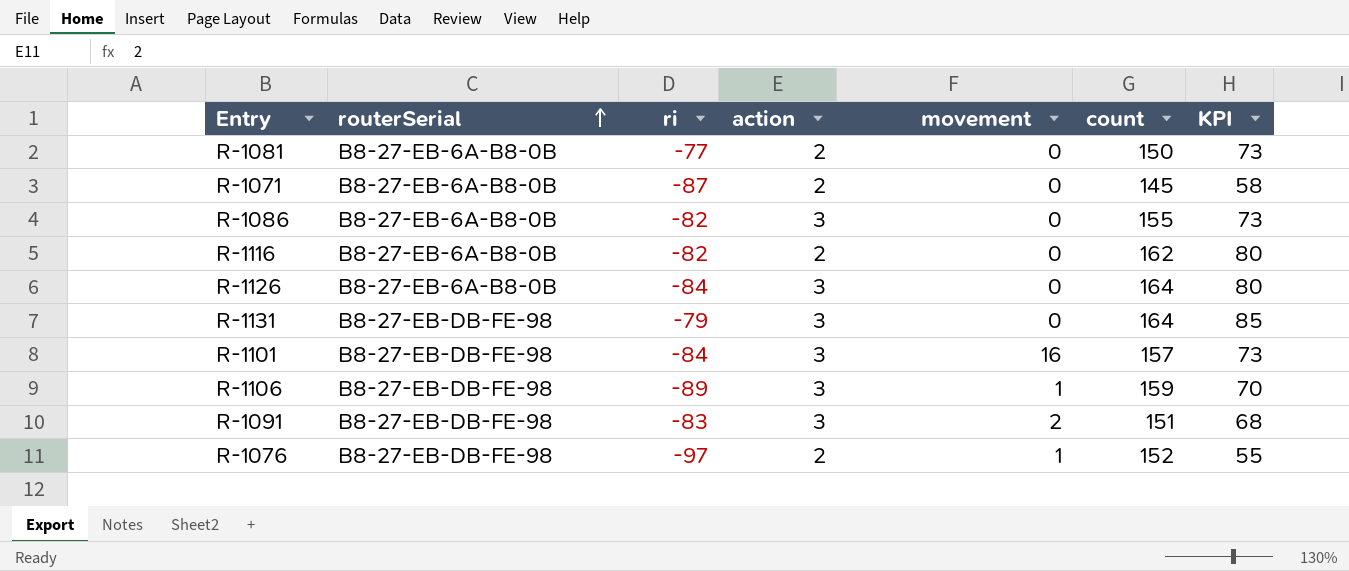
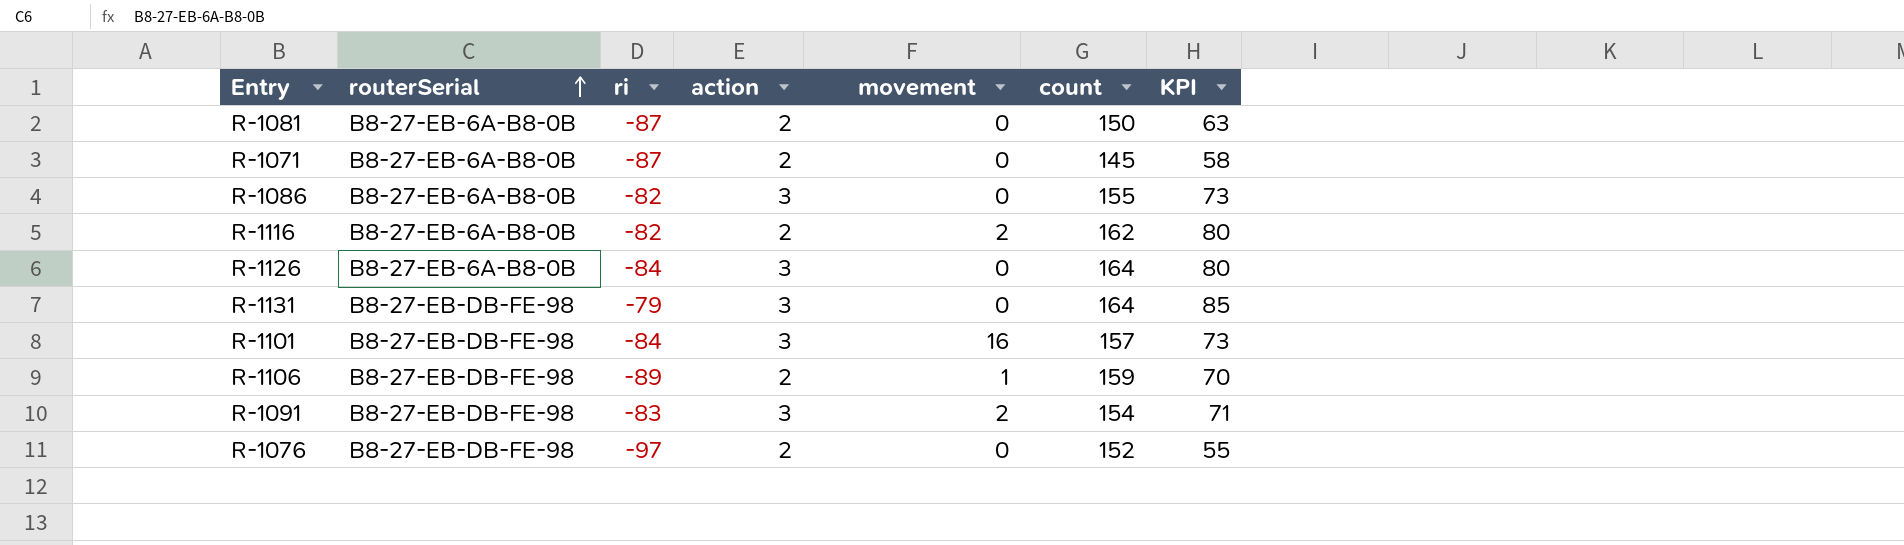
R-1081 | ri: -77 -> -87
R-1081 | KPI: 73 -> 63
R-1116 | movement: 0 -> 2
R-1106 | action: 3 -> 2
R-1091 | count: 151 -> 154
R-1091 | KPI: 68 -> 71
R-1076 | movement: 1 -> 0

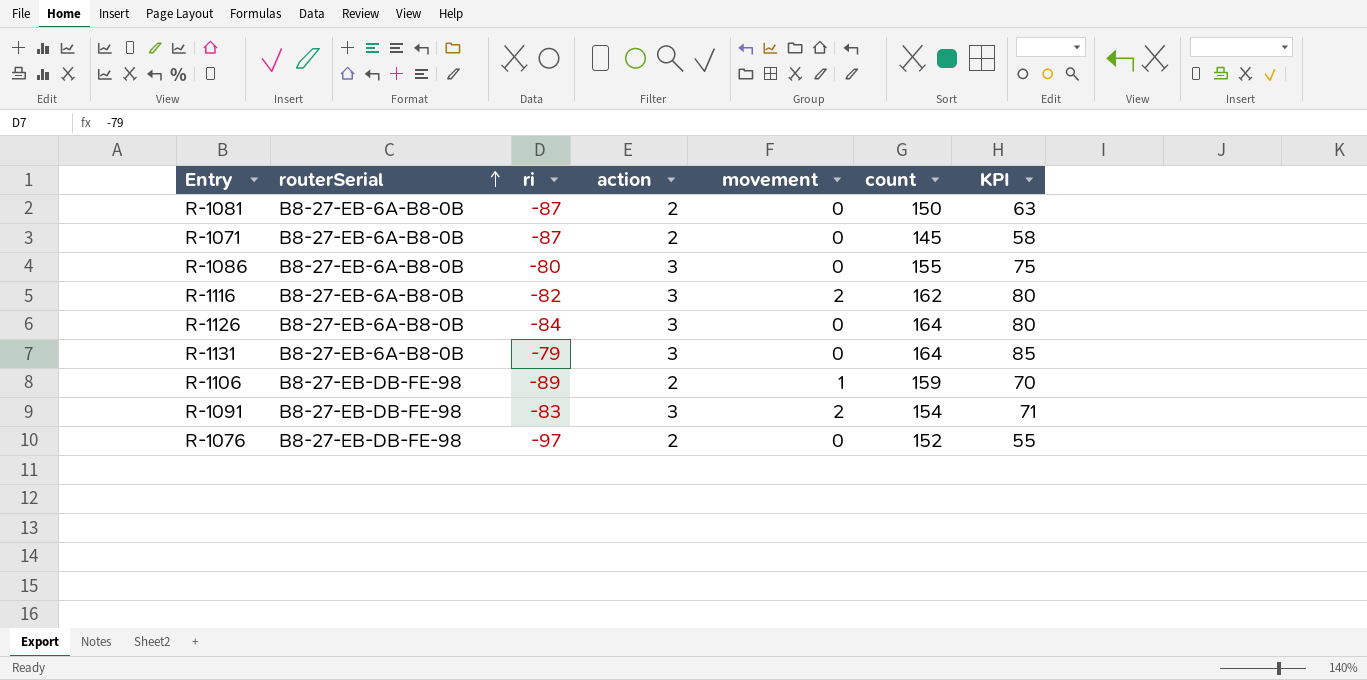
row R-1101: B8-27-EB-DB-FE-98 | -84 | 3 | 16 | 157 | 73 -> none
R-1086 | ri: -82 -> -80
R-1086 | KPI: 73 -> 75
R-1116 | action: 2 -> 3
R-1131 | routerSerial: B8-27-EB-DB-FE-98 -> B8-27-EB-6A-B8-0B

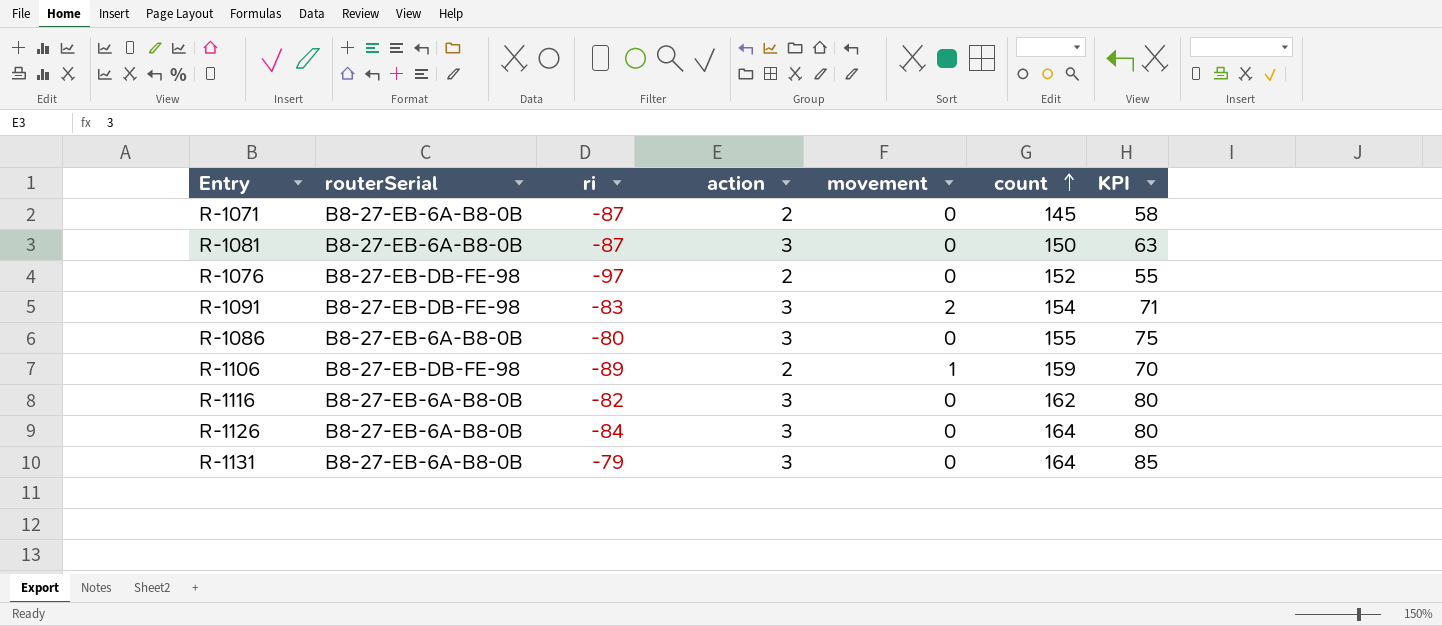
row order: routerSerial ascending -> count ascending
R-1081 | action: 2 -> 3
R-1116 | movement: 2 -> 0

